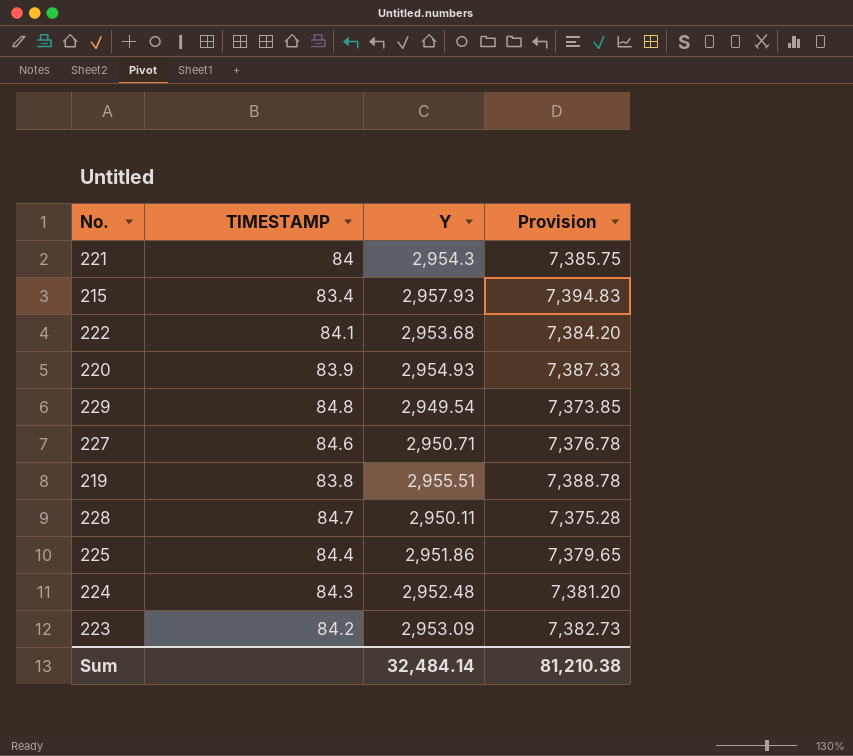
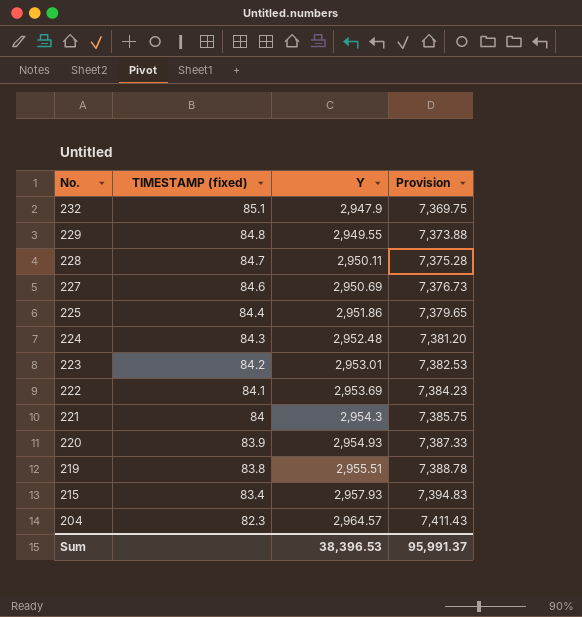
row order: none -> No. descending
column name: TIMESTAMP -> TIMESTAMP (fixed)
row 232: none -> 85.1 | 2,947.9 | 7,369.75
229 | Y: 2,949.54 -> 2,949.55
229 | Provision: 7,373.85 -> 7,373.88
227 | Y: 2,950.71 -> 2,950.69
227 | Provision: 7,376.78 -> 7,376.73
223 | Y: 2,953.09 -> 2,953.01
223 | Provision: 7,382.73 -> 7,382.53
222 | Y: 2,953.68 -> 2,953.69
222 | Provision: 7,384.20 -> 7,384.23
row 204: none -> 82.3 | 2,964.57 | 7,411.43
Sum | Y: 32,484.14 -> 38,396.53
Sum | Provision: 81,210.38 -> 95,991.37

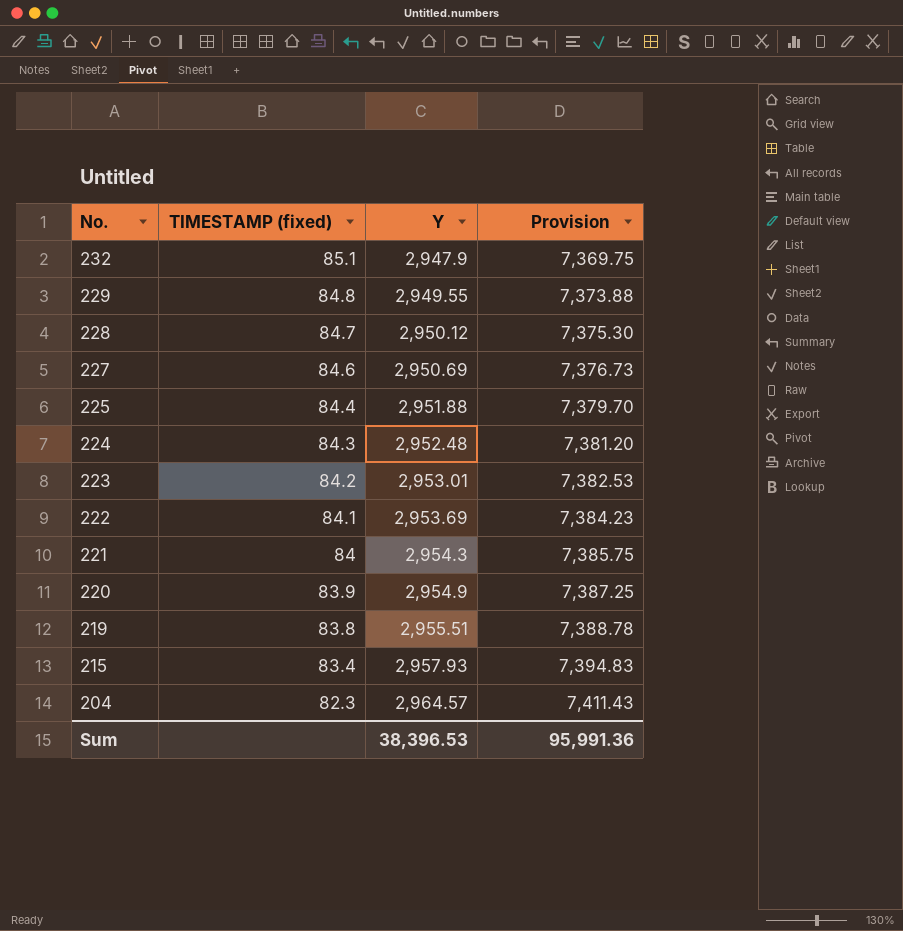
228 | Y: 2,950.11 -> 2,950.12
228 | Provision: 7,375.28 -> 7,375.30
225 | Y: 2,951.86 -> 2,951.88
225 | Provision: 7,379.65 -> 7,379.70
220 | Y: 2,954.93 -> 2,954.9
220 | Provision: 7,387.33 -> 7,387.25
Sum | Provision: 95,991.37 -> 95,991.36

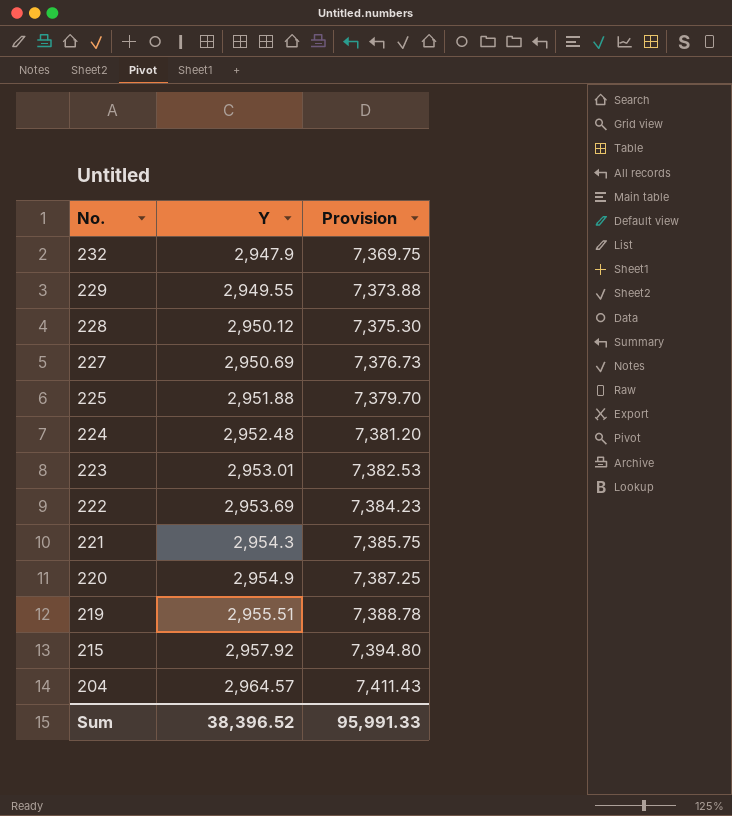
column TIMESTAMP (fixed) | position: 2 -> none
215 | Y: 2,957.93 -> 2,957.92
215 | Provision: 7,394.83 -> 7,394.80
Sum | Y: 38,396.53 -> 38,396.52
Sum | Provision: 95,991.36 -> 95,991.33

